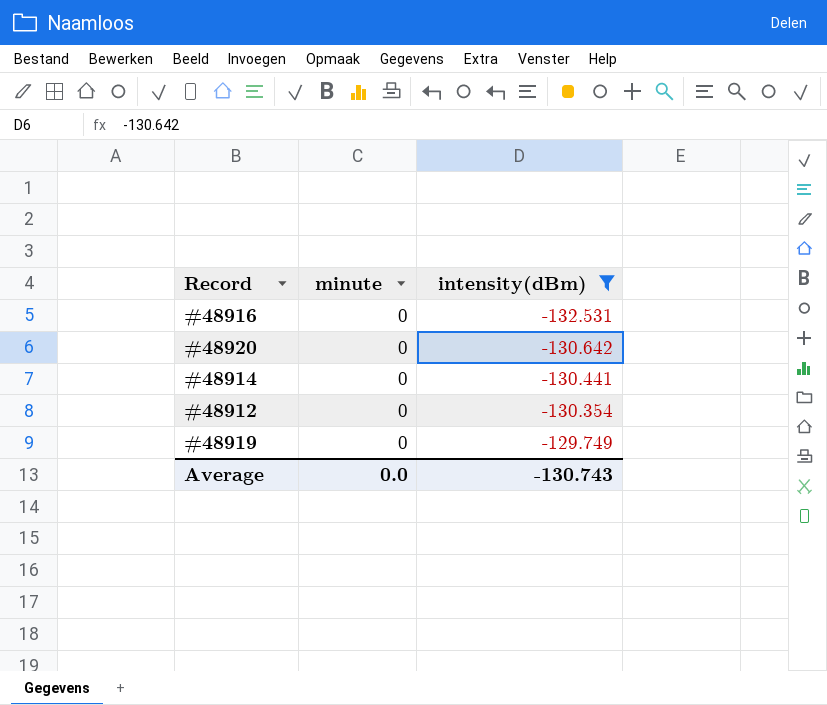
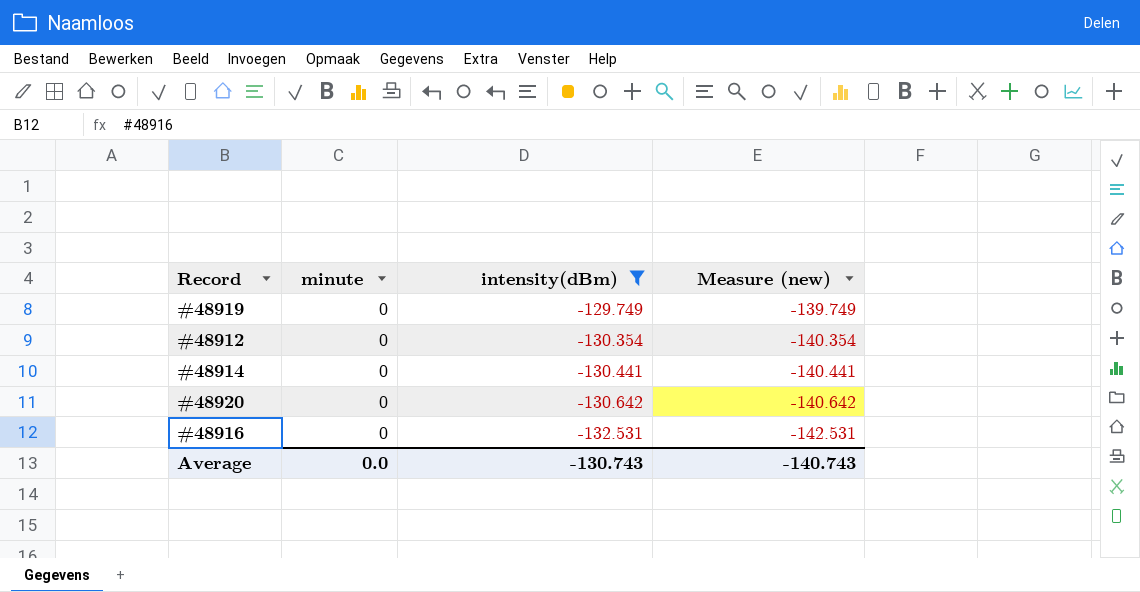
row order: intensity(dBm) ascending -> intensity(dBm) descending
column Measure (new) | formula: none -> [intensity(dBm)] - 10

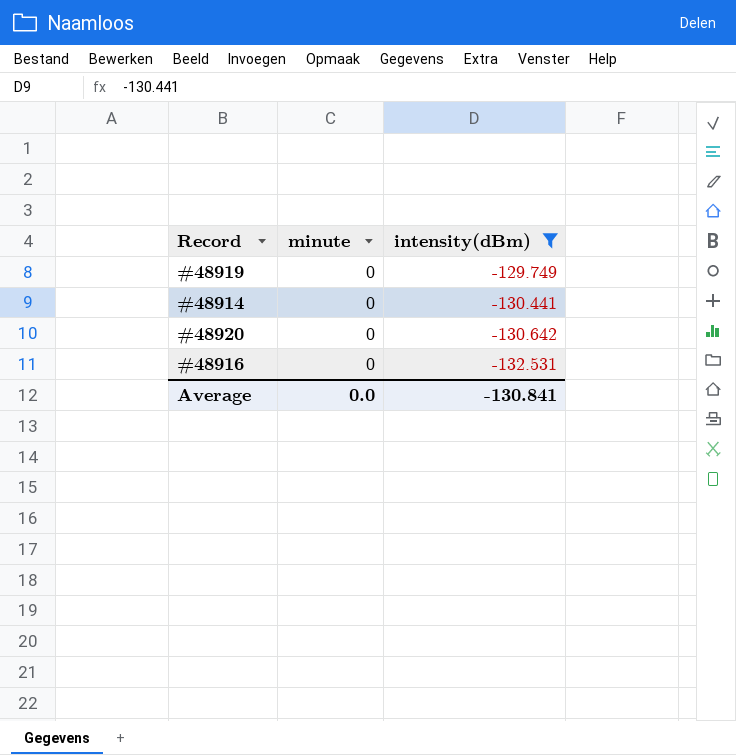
column Measure (new) | formula: [intensity(dBm)] - 10 -> none
row #48912: 0 | -130.354 | -140.354 -> none
Average | intensity(dBm): -130.743 -> -130.841

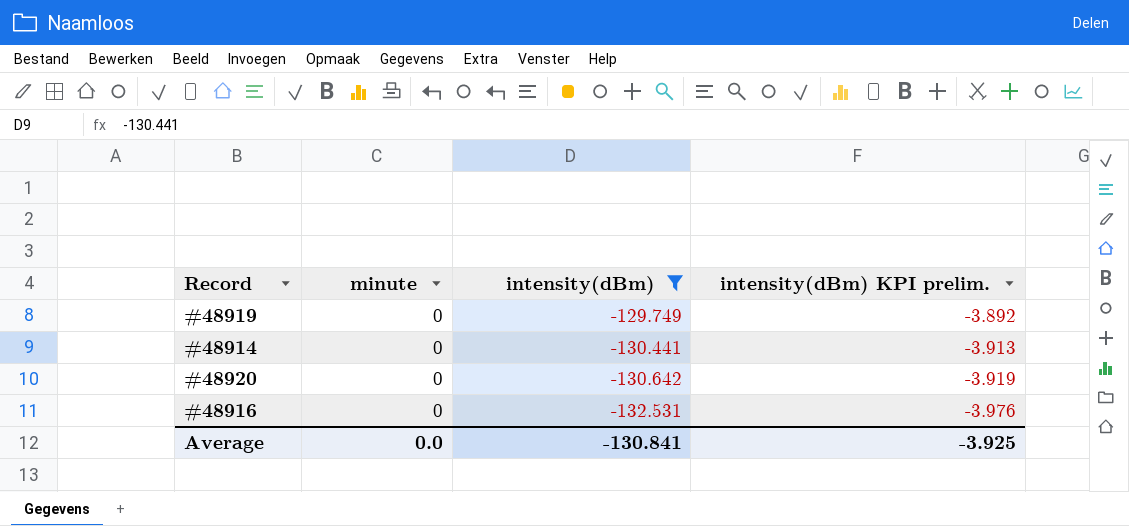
column intensity(dBm) KPI prelim. | formula: none -> [intensity(dBm)] * 0.03

